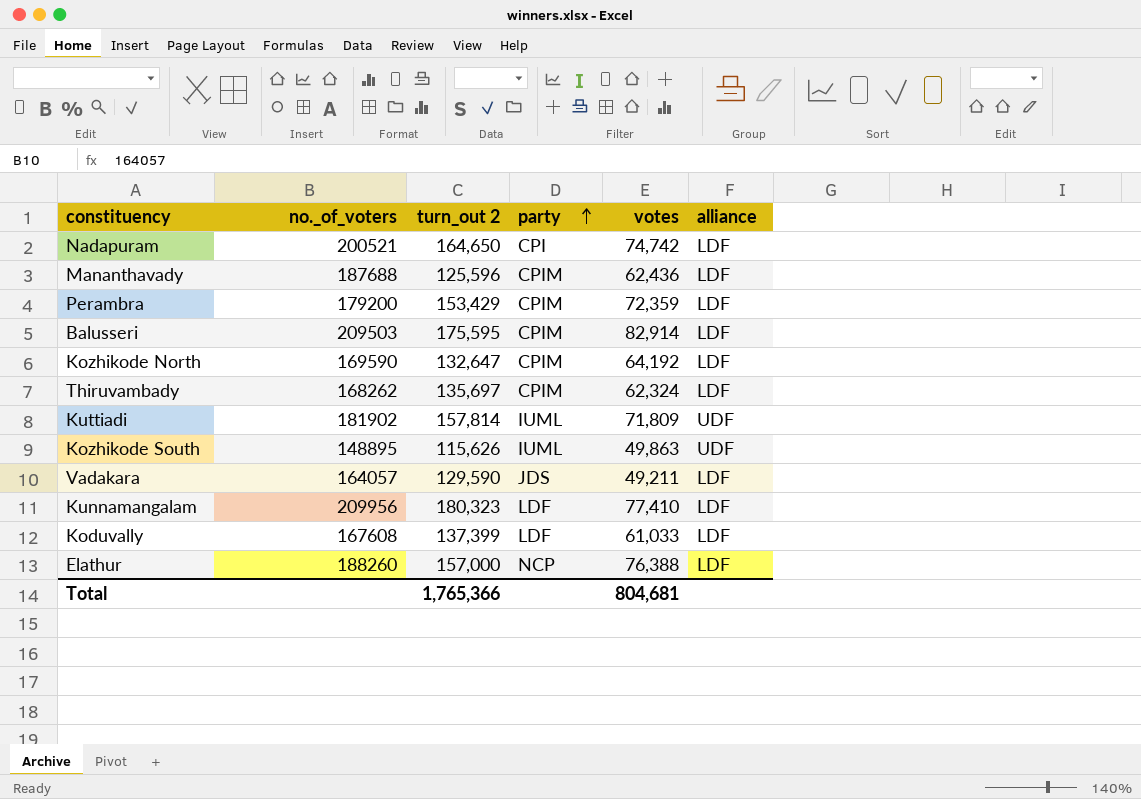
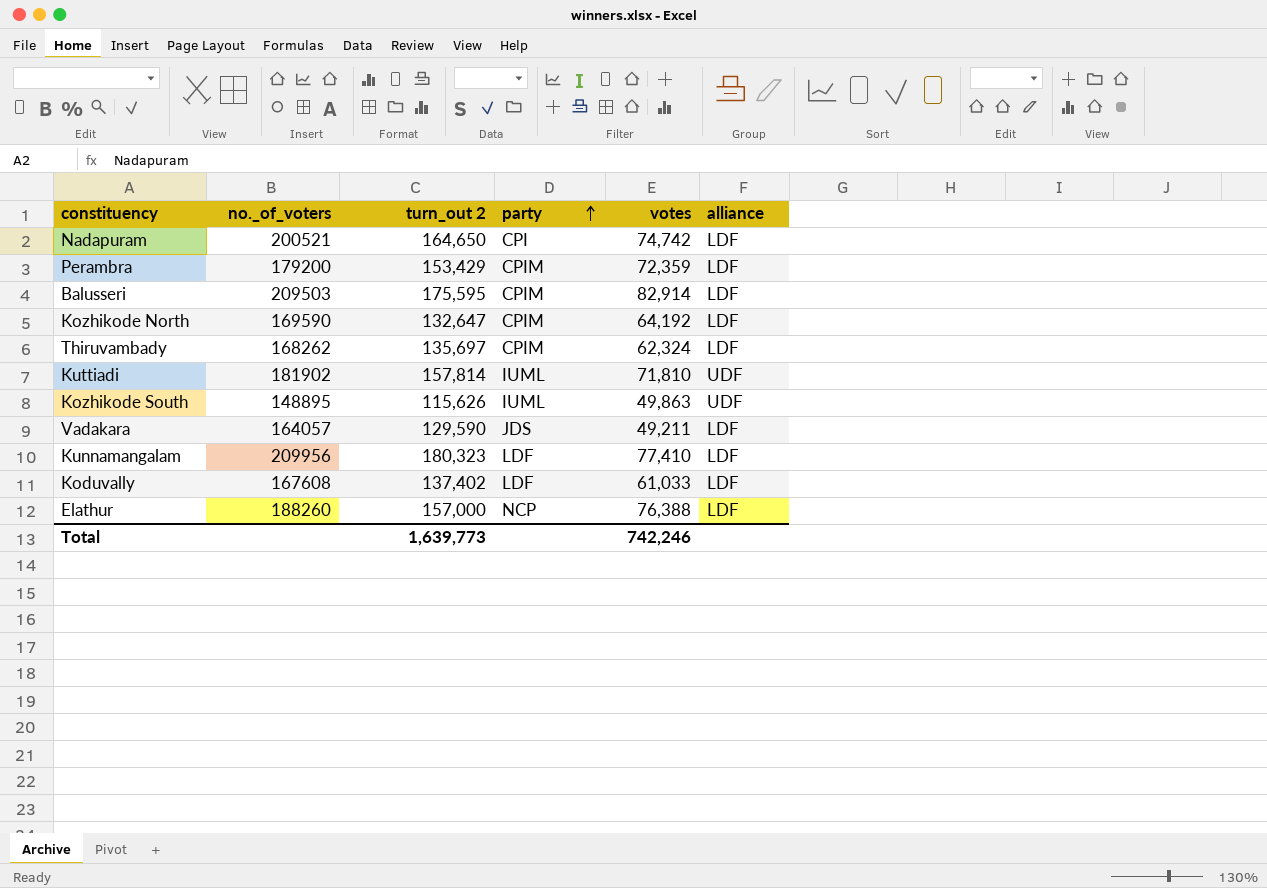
row Mananthavady: 187688 | 125,596 | CPIM | 62,436 | LDF -> none
Kuttiadi | votes: 71,809 -> 71,810
Koduvally | turn_out 2: 137,399 -> 137,402
Total | turn_out 2: 1,765,366 -> 1,639,773
Total | votes: 804,681 -> 742,246

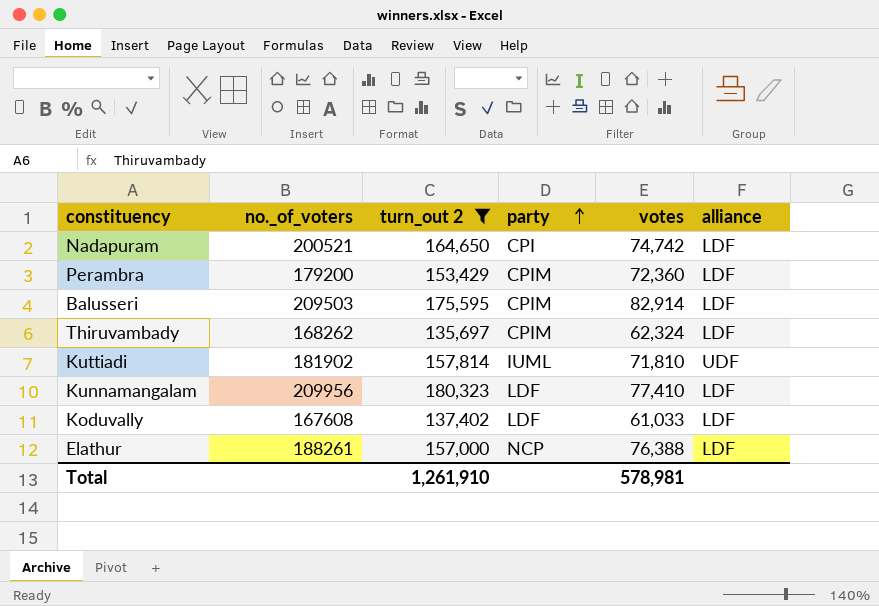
filter: none -> turn_out 2 >= 135,697
Perambra | votes: 72,359 -> 72,360
Elathur | no._of_voters: 188260 -> 188261
Total | turn_out 2: 1,639,773 -> 1,261,910
Total | votes: 742,246 -> 578,981

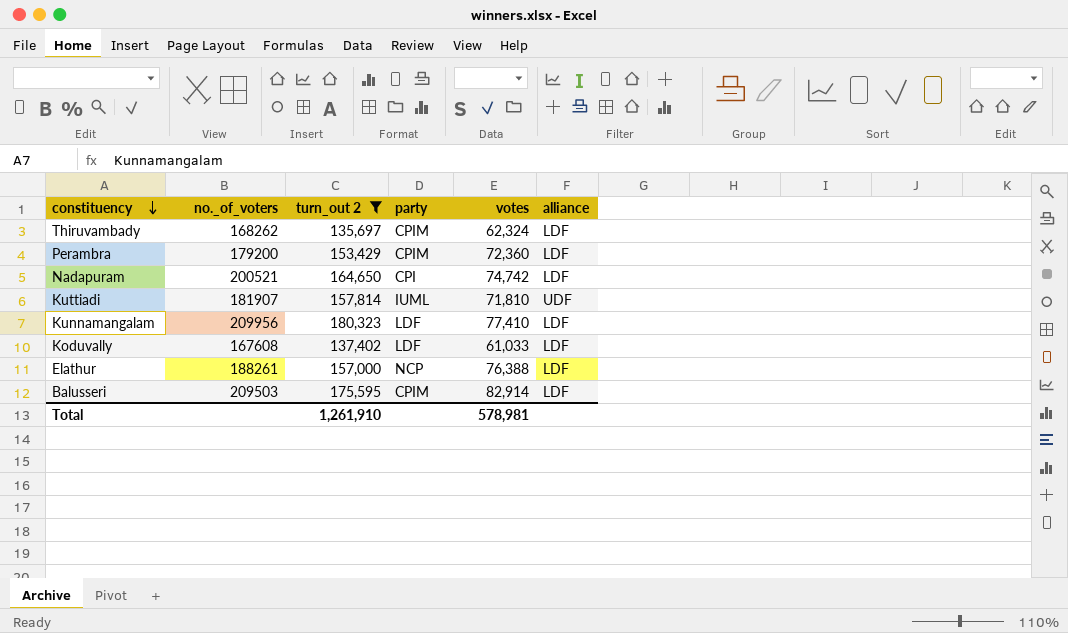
row order: party ascending -> constituency descending
Kuttiadi | no._of_voters: 181902 -> 181907

